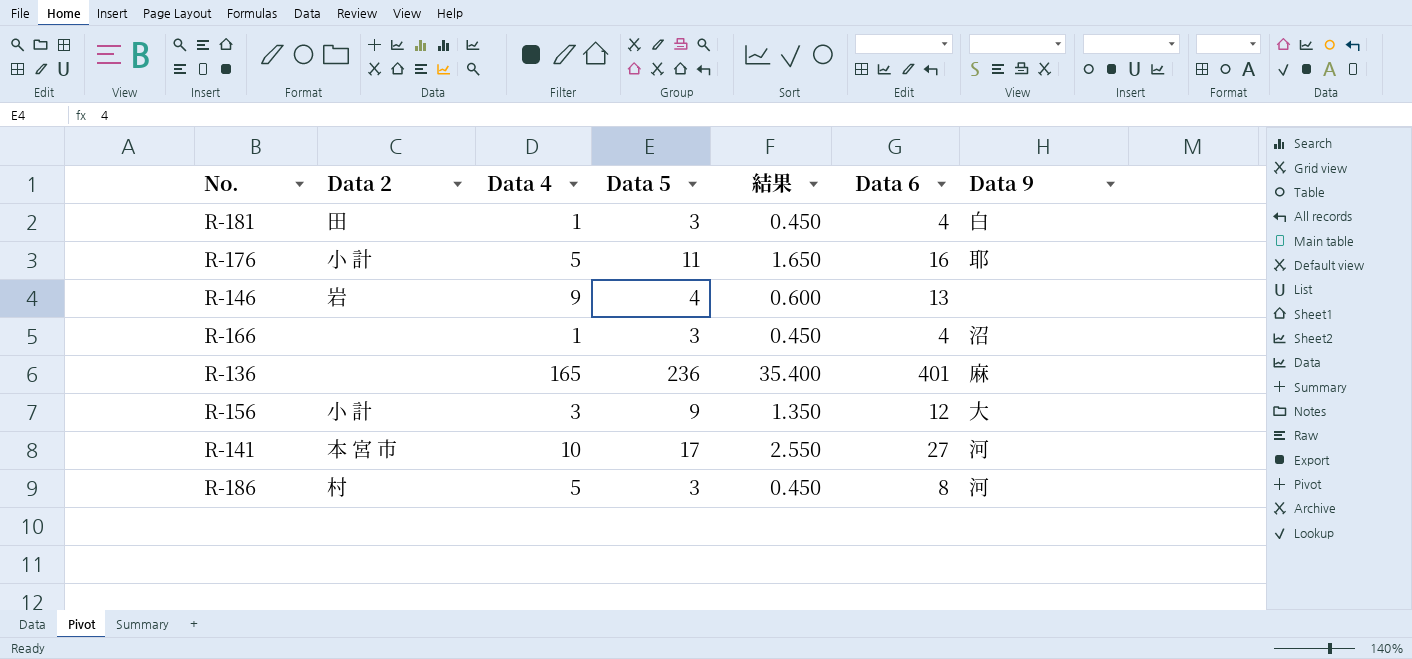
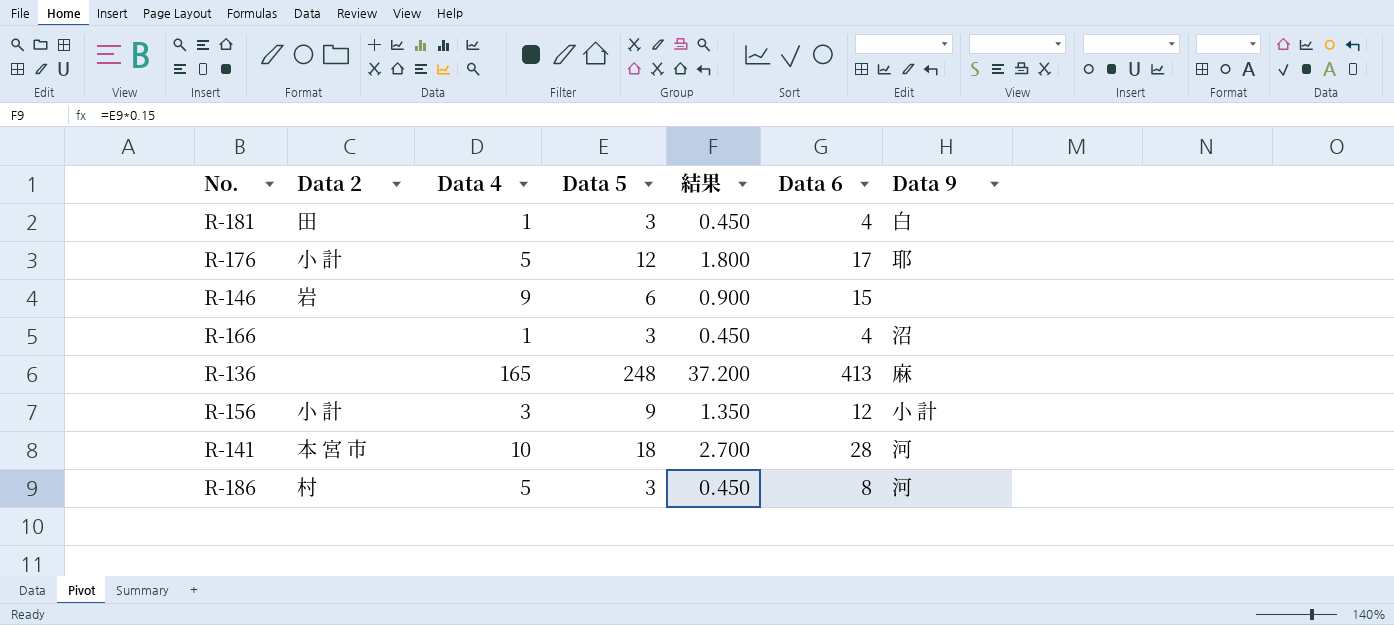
R-176 | Data 5: 11 -> 12
R-176 | 結果: 1.650 -> 1.800
R-176 | Data 6: 16 -> 17
R-146 | Data 5: 4 -> 6
R-146 | 結果: 0.600 -> 0.900
R-146 | Data 6: 13 -> 15
R-136 | Data 5: 236 -> 248
R-136 | 結果: 35.400 -> 37.200
R-136 | Data 6: 401 -> 413
R-156 | Data 9: 大 -> 小 計
R-141 | Data 5: 17 -> 18
R-141 | 結果: 2.550 -> 2.700
R-141 | Data 6: 27 -> 28

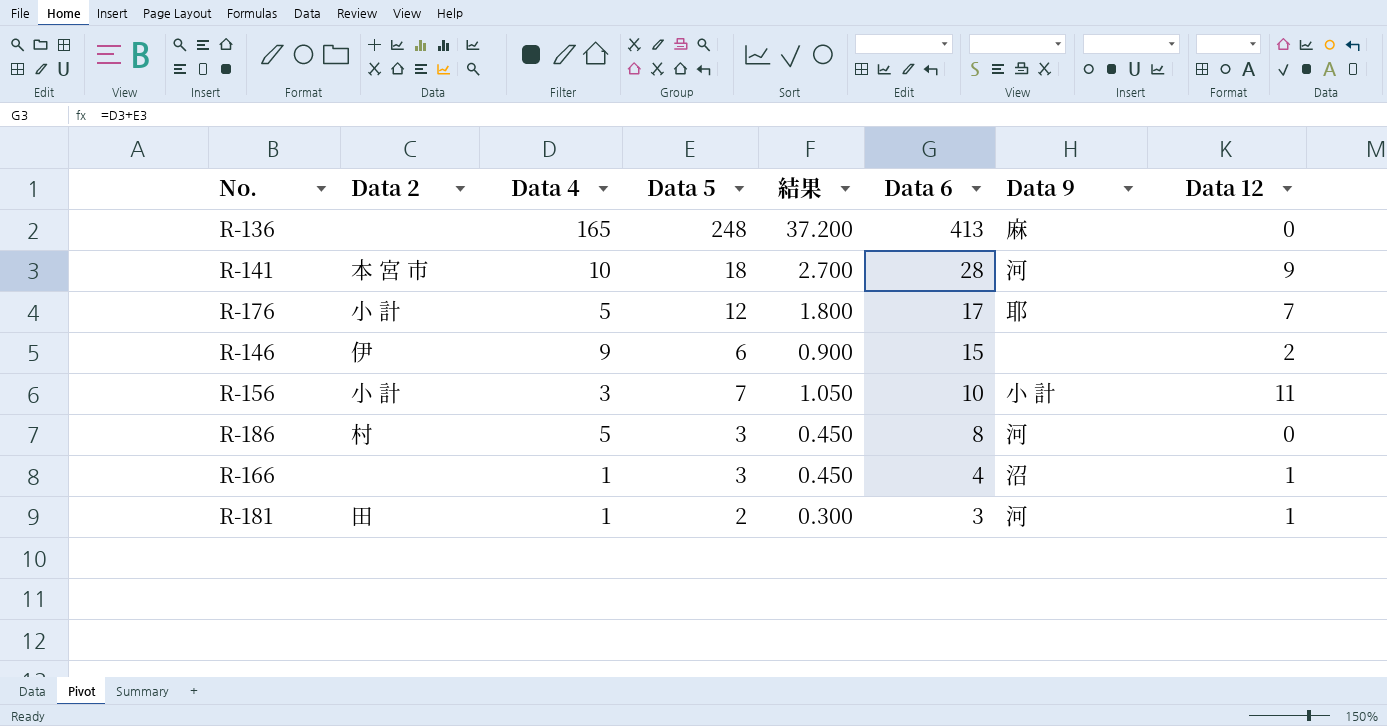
row order: none -> Data 6 descending
column Data 12 | position: none -> 8
R-146 | Data 2: 岩 -> 伊
R-156 | Data 5: 9 -> 7
R-156 | 結果: 1.350 -> 1.050
R-156 | Data 6: 12 -> 10
R-181 | Data 5: 3 -> 2
R-181 | 結果: 0.450 -> 0.300
R-181 | Data 6: 4 -> 3
R-181 | Data 9: 白 -> 河

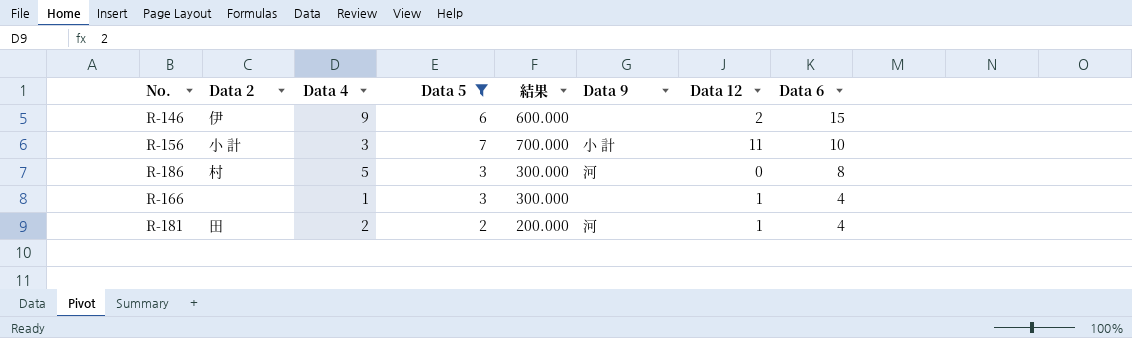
filter: none -> Data 5 <= 7
column 結果 | formula: [Data 5] * 0.15 -> [Data 5] * 100
column Data 6 | position: 6 -> 8
R-166 | Data 9: 沼 -> none
R-181 | Data 4: 1 -> 2
R-181 | Data 6: 3 -> 4

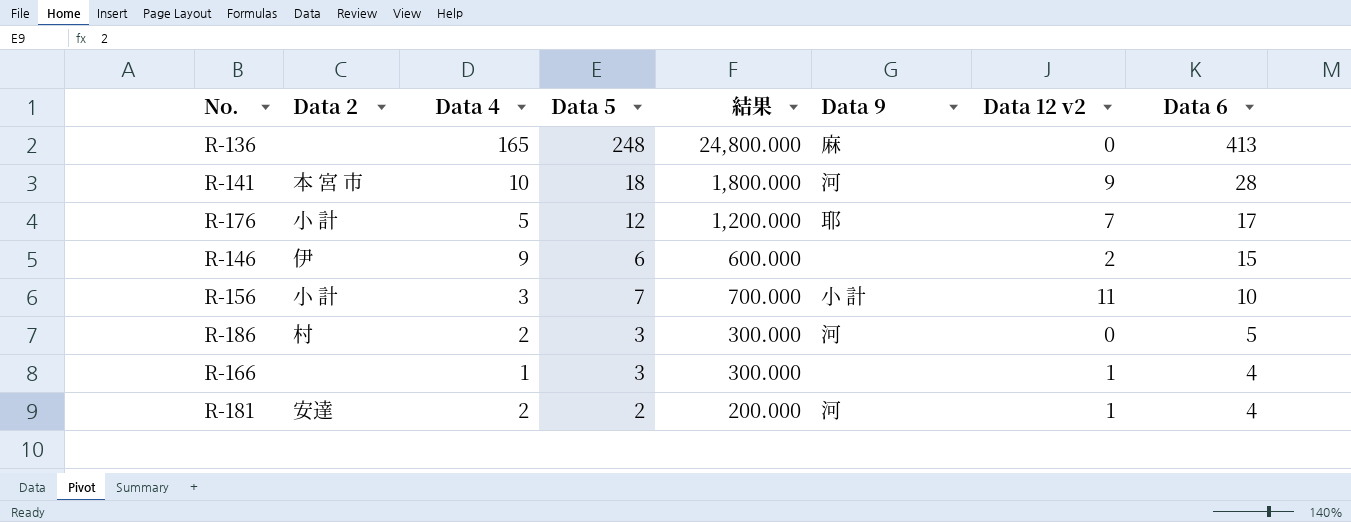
filter: Data 5 <= 7 -> none
column name: Data 12 -> Data 12 v2
R-186 | Data 4: 5 -> 2
R-186 | Data 6: 8 -> 5
R-181 | Data 2: 田 -> 安達

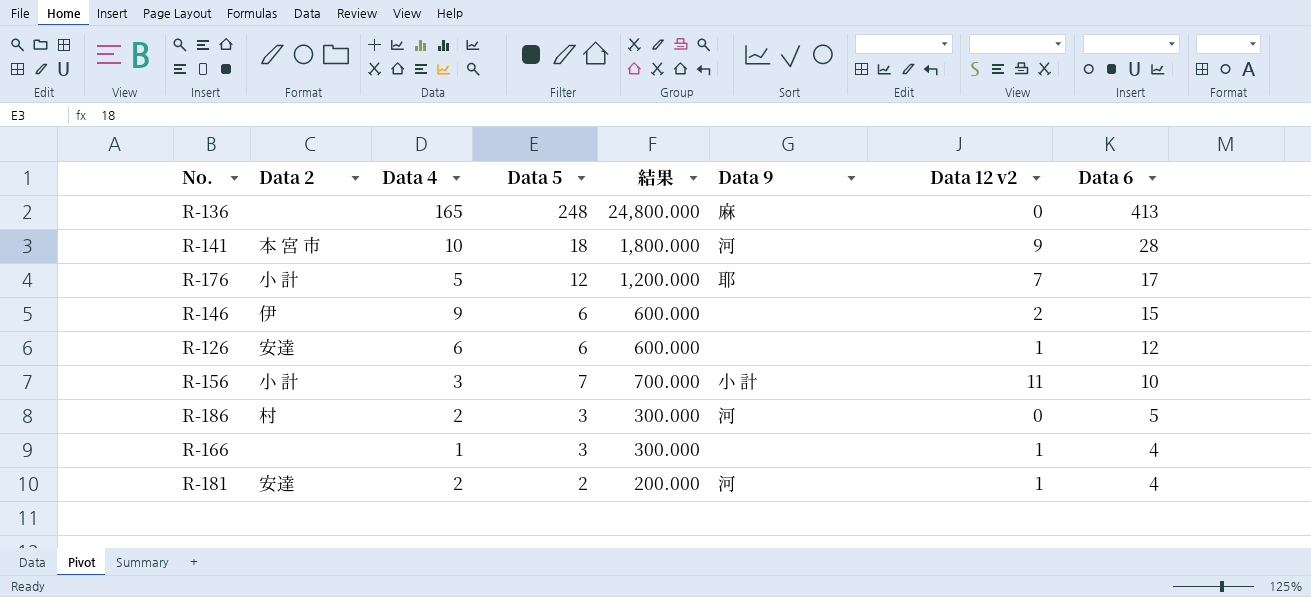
row R-126: none -> 安達 | 6 | 6 | 600.000 | none | 1 | 12

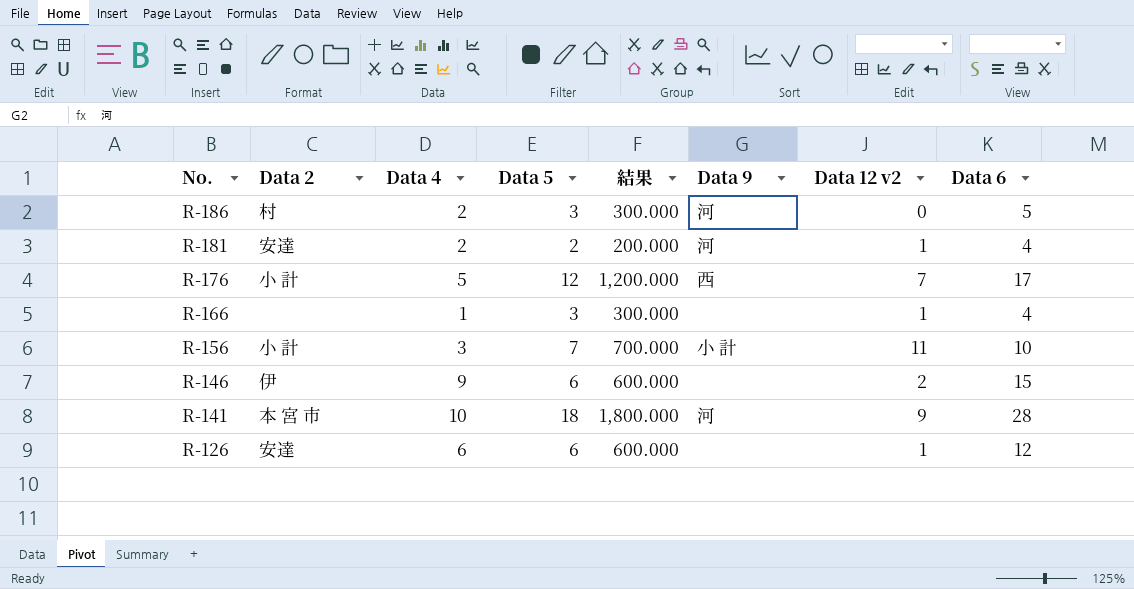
row order: Data 6 descending -> No. descending
row R-136: none | 165 | 248 | 24,800.000 | 麻 | 0 | 413 -> none
R-176 | Data 9: 耶 -> 西

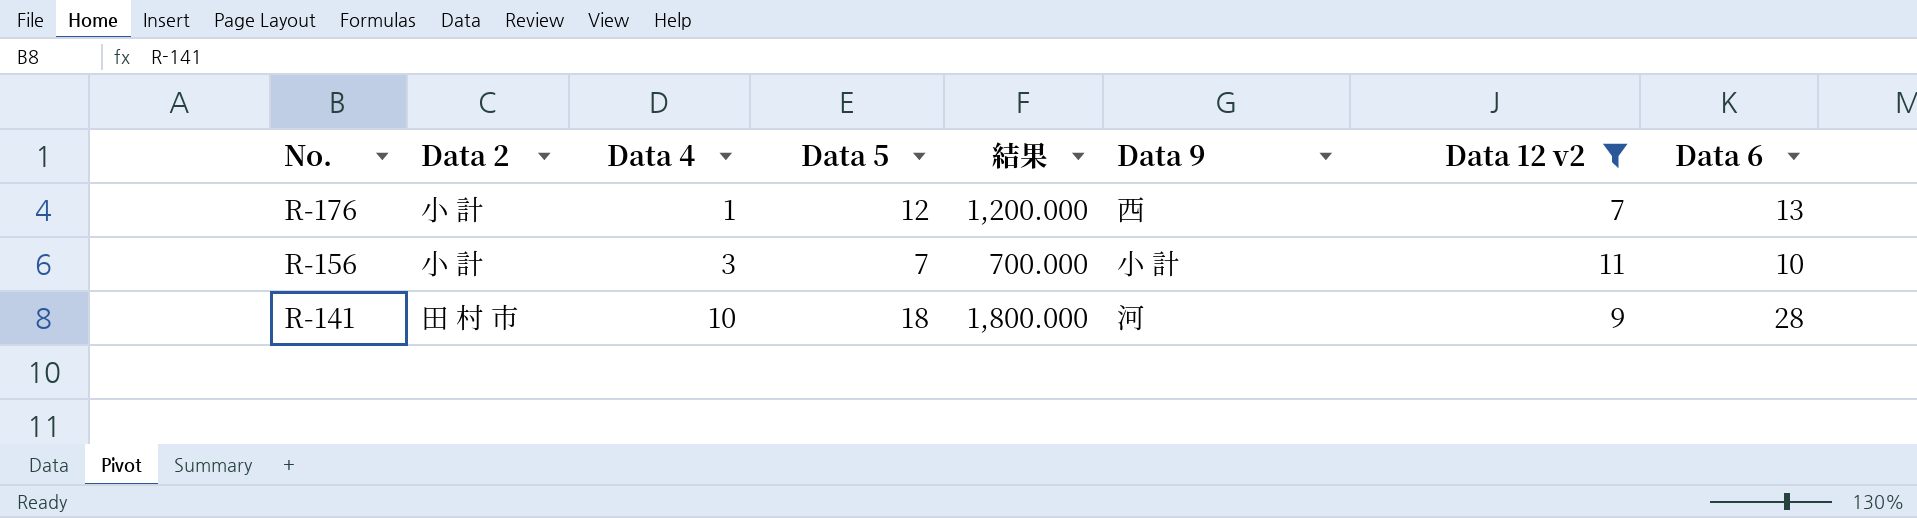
filter: none -> Data 12 v2 >= 7
R-176 | Data 4: 5 -> 1
R-176 | Data 6: 17 -> 13
R-141 | Data 2: 本 宮 市 -> 田 村 市

